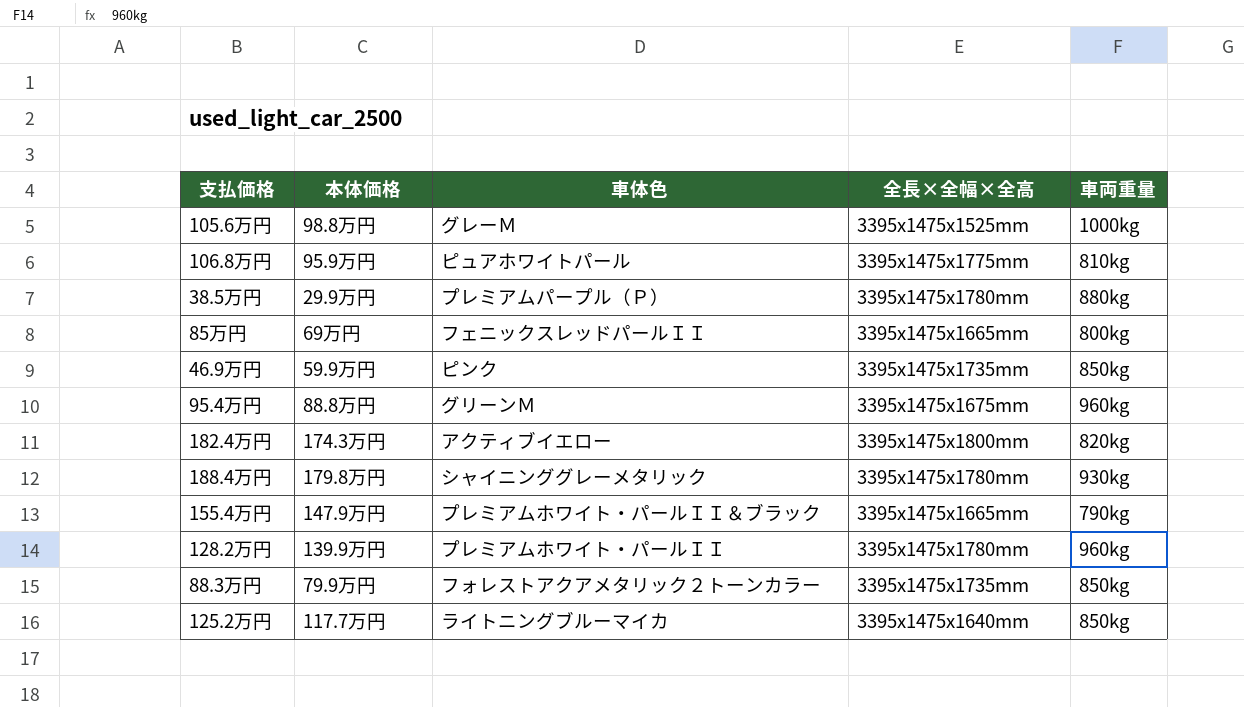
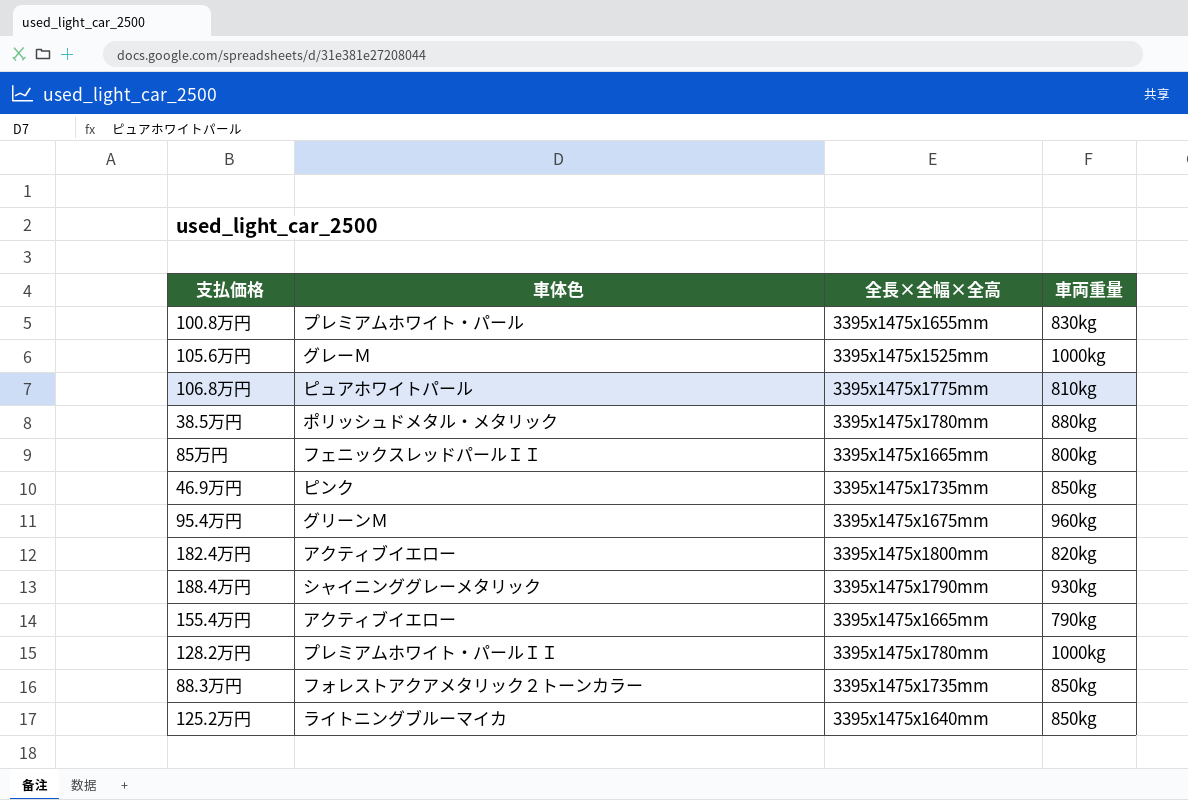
column 本体価格 | position: 2 -> none
row 100.8万円: none -> プレミアムホワイト・パール | 3395x1475x1655mm | 830kg
38.5万円 | 車体色: プレミアムパープル（Ｐ） -> ポリッシュドメタル・メタリック
188.4万円 | 全長×全幅×全高: 3395x1475x1780mm -> 3395x1475x1790mm
155.4万円 | 車体色: プレミアムホワイト・パールＩＩ＆ブラック -> アクティブイエロー
128.2万円 | 車両重量: 960kg -> 1000kg

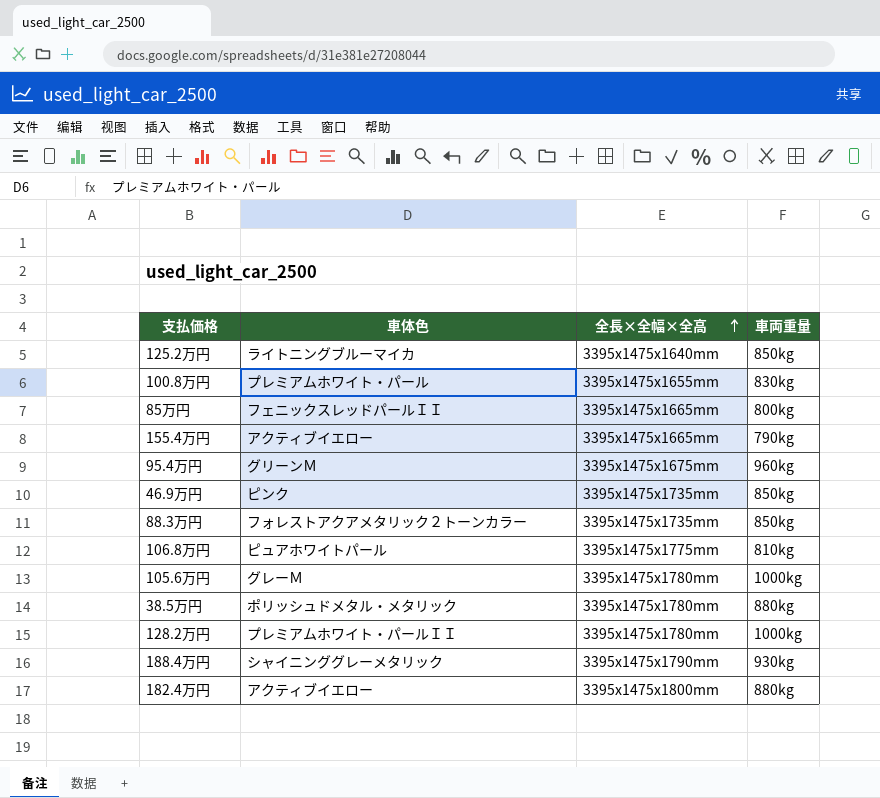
row order: none -> 全長×全幅×全高 ascending
105.6万円 | 全長×全幅×全高: 3395x1475x1525mm -> 3395x1475x1780mm
182.4万円 | 車両重量: 820kg -> 880kg

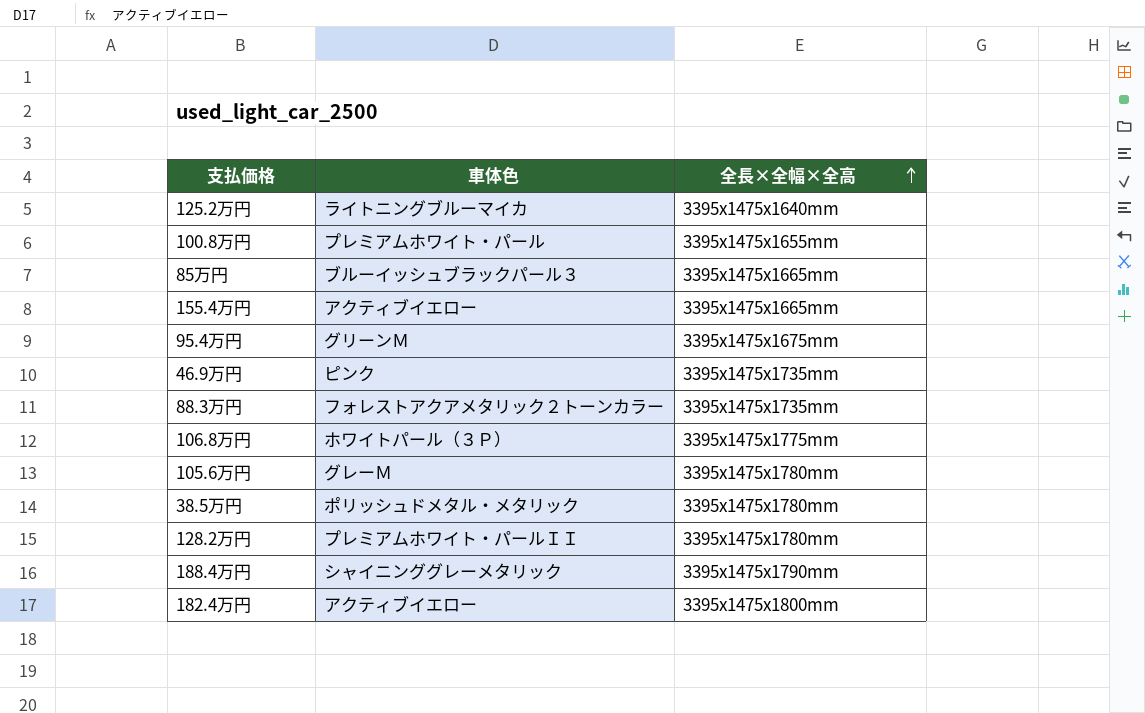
column 車両重量 | position: 4 -> none
85万円 | 車体色: フェニックスレッドパールＩＩ -> ブルーイッシュブラックパール３
106.8万円 | 車体色: ピュアホワイトパール -> ホワイトパール（３Ｐ）

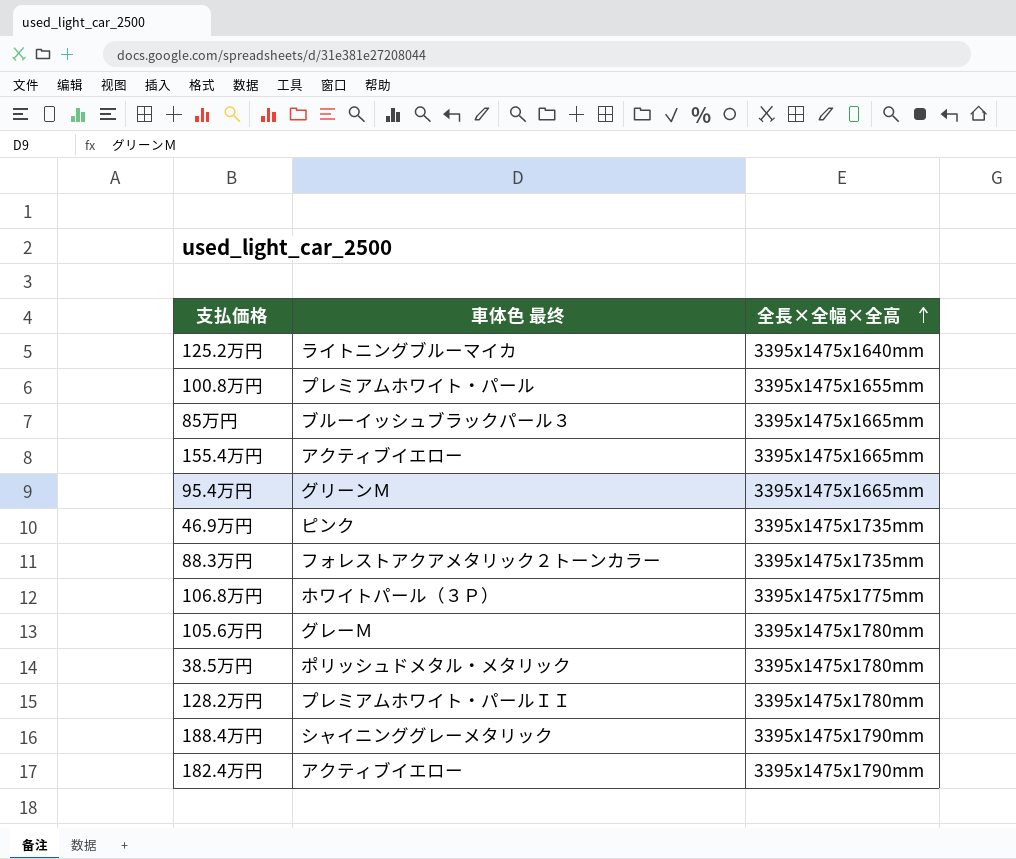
column name: 車体色 -> 車体色 最终
95.4万円 | 全長×全幅×全高: 3395x1475x1675mm -> 3395x1475x1665mm
182.4万円 | 全長×全幅×全高: 3395x1475x1800mm -> 3395x1475x1790mm

